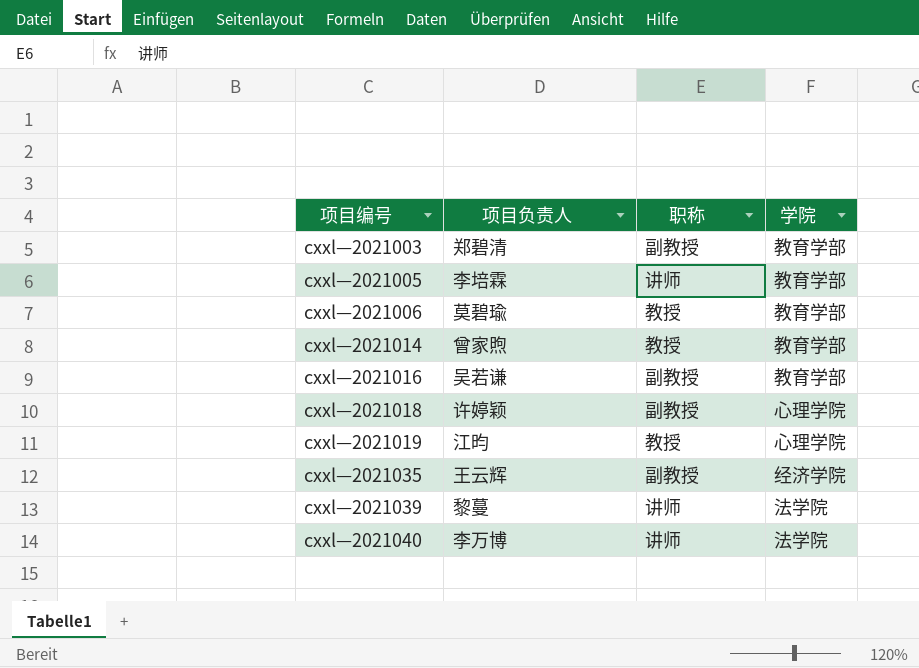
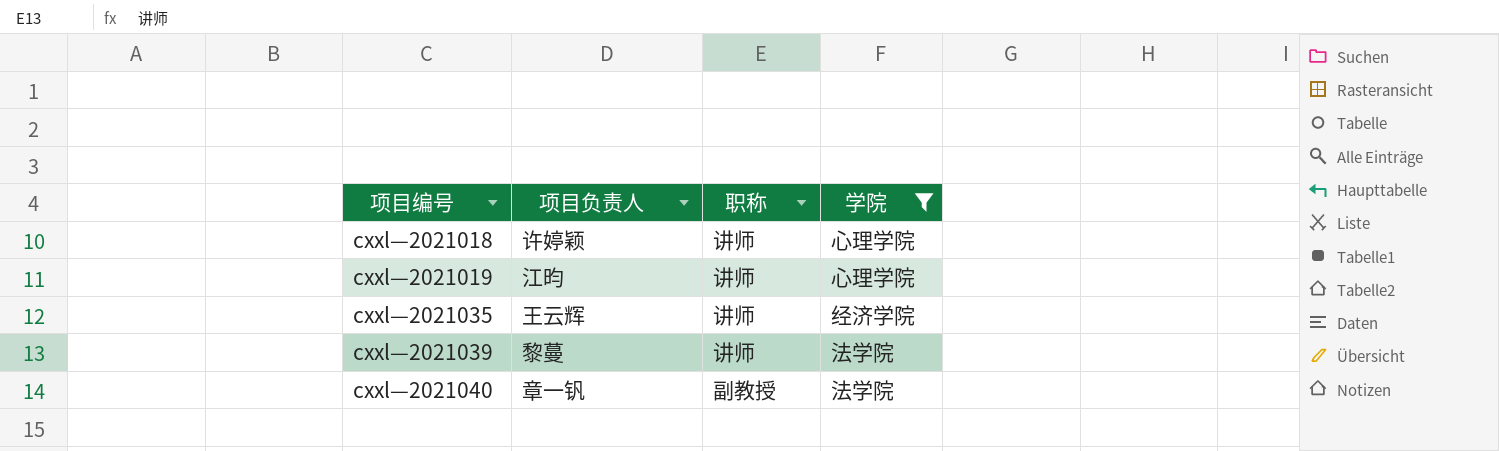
filter: none -> 学院 != 教育学部
cxxl—2021018 | 职称: 副教授 -> 讲师
cxxl—2021019 | 职称: 教授 -> 讲师
cxxl—2021035 | 职称: 副教授 -> 讲师
cxxl—2021040 | 项目负责人: 李万博 -> 章一钒
cxxl—2021040 | 职称: 讲师 -> 副教授

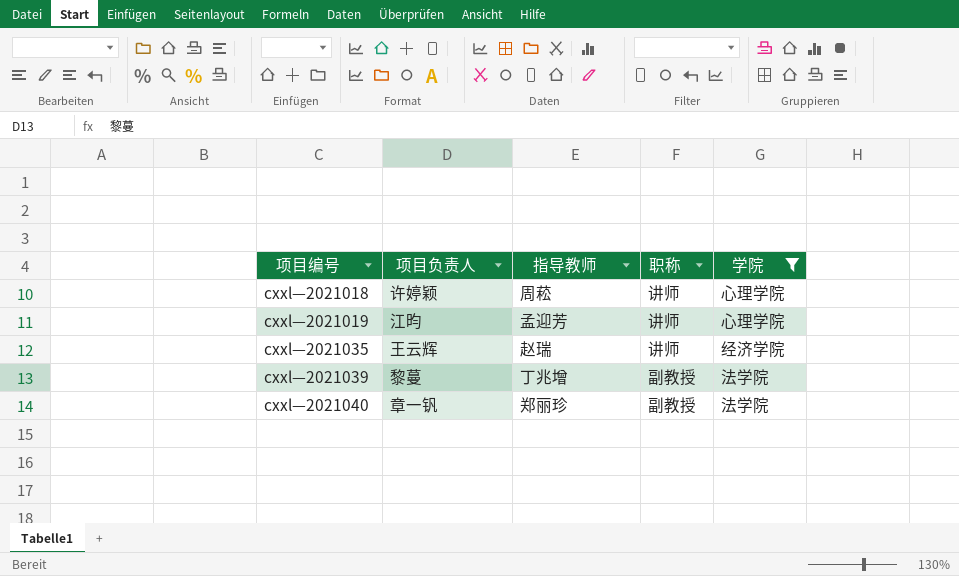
column 指导教师 | position: none -> 3
cxxl—2021039 | 职称: 讲师 -> 副教授

